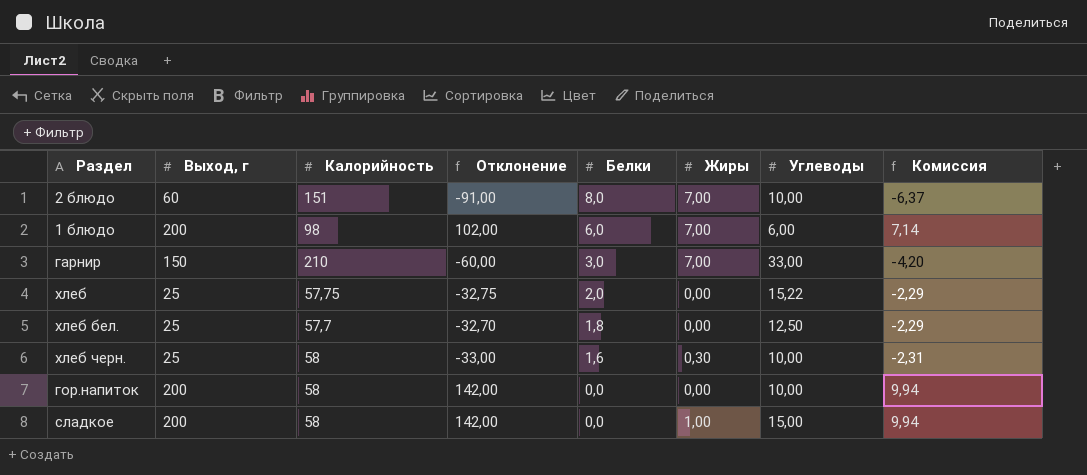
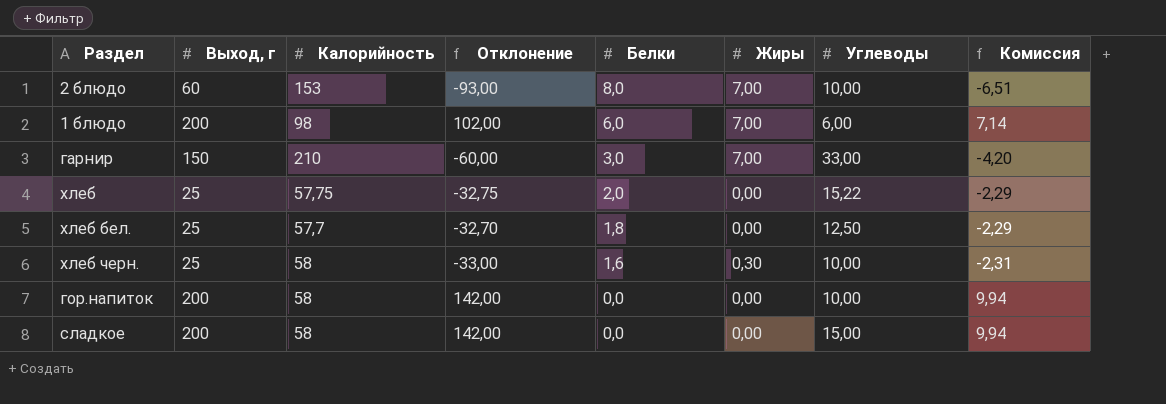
2 блюдо | Калорийность: 151 -> 153
2 блюдо | Отклонение: -91,00 -> -93,00
2 блюдо | Комиссия: -6,37 -> -6,51
сладкое | Жиры: 1,00 -> 0,00

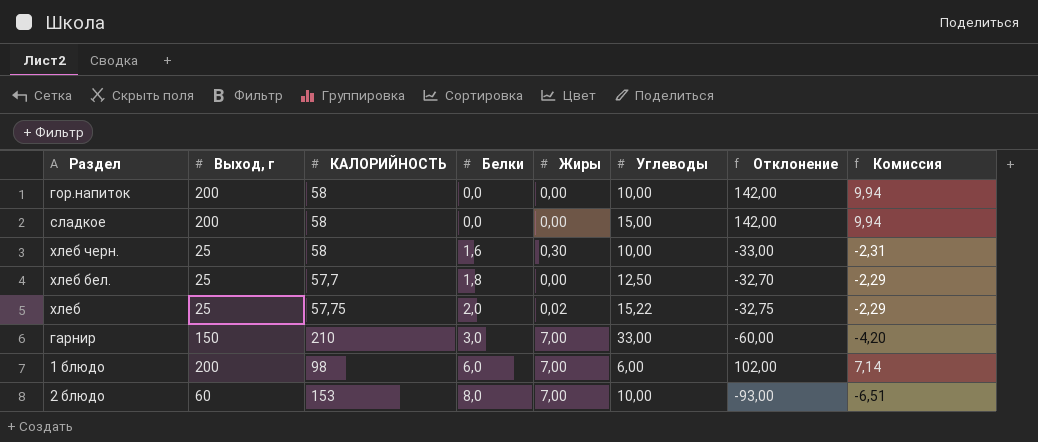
row order: Белки descending -> Белки ascending
column name: Калорийность -> КАЛОРИЙНОСТЬ
column Отклонение | position: 4 -> 7
хлеб | Жиры: 0,00 -> 0,02

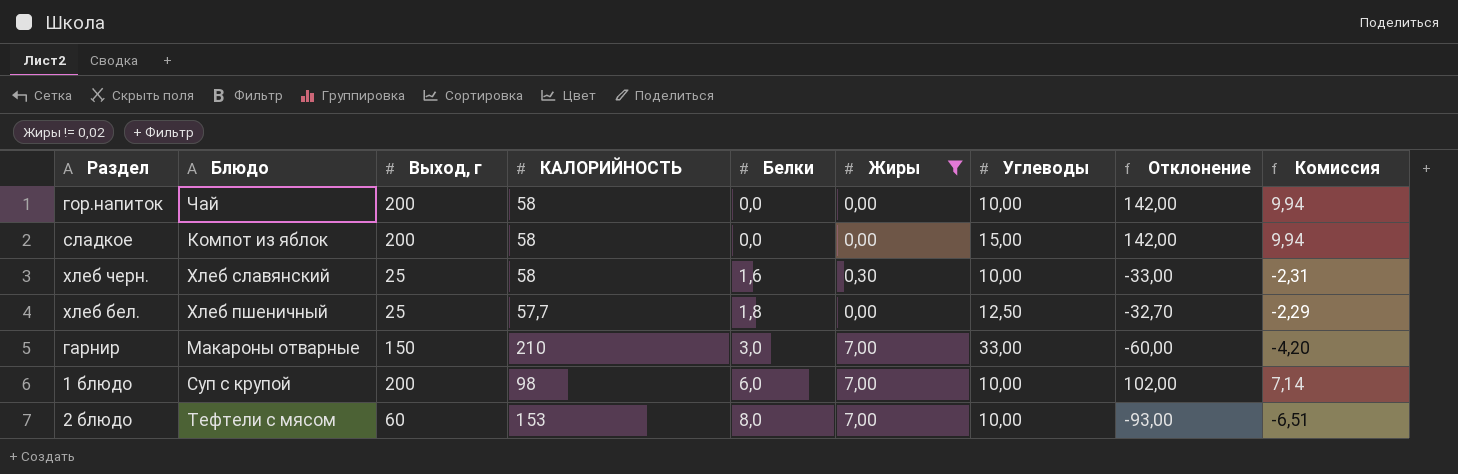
filter: none -> Жиры != 0,02
column Блюдо | position: none -> 2
1 блюдо | Углеводы: 6,00 -> 10,00

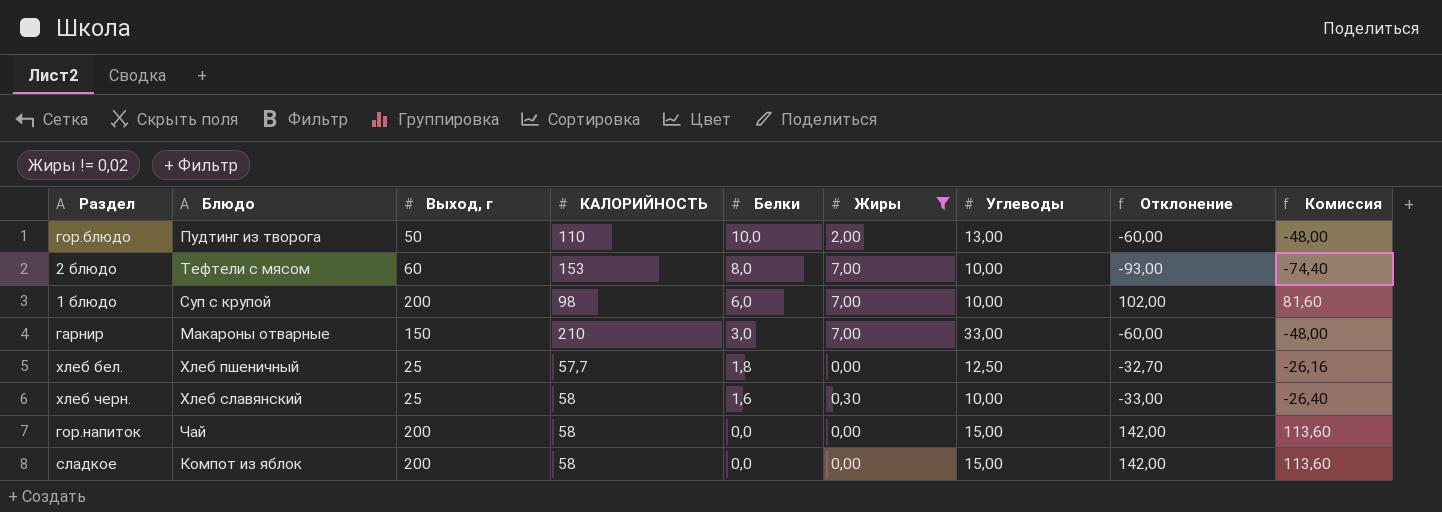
row order: Белки ascending -> Белки descending
column Комиссия | formula: [Отклонение] * 0,07 -> [Отклонение] * 0,8
row гор.блюдо: none -> Пудтинг из творога | 50 | 110 | 10,0 | 2,00 | 13,00 | -60,00 | -48,00
гор.напиток | Углеводы: 10,00 -> 15,00

